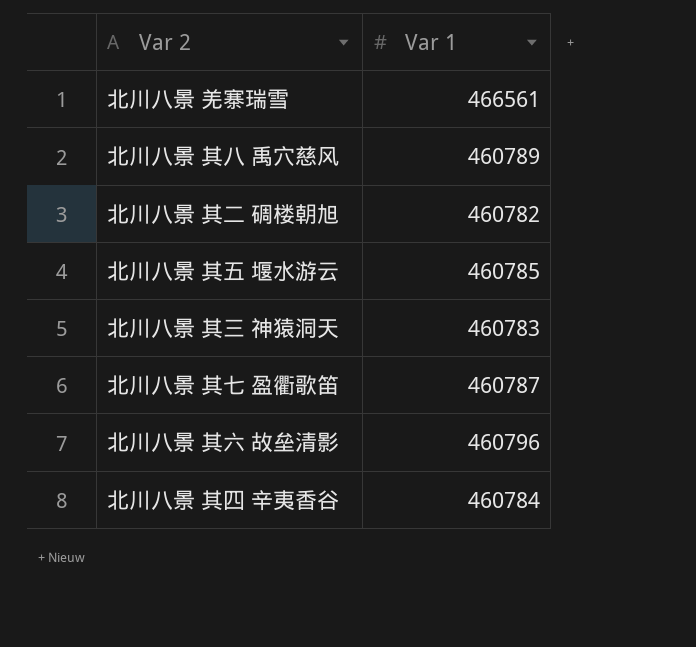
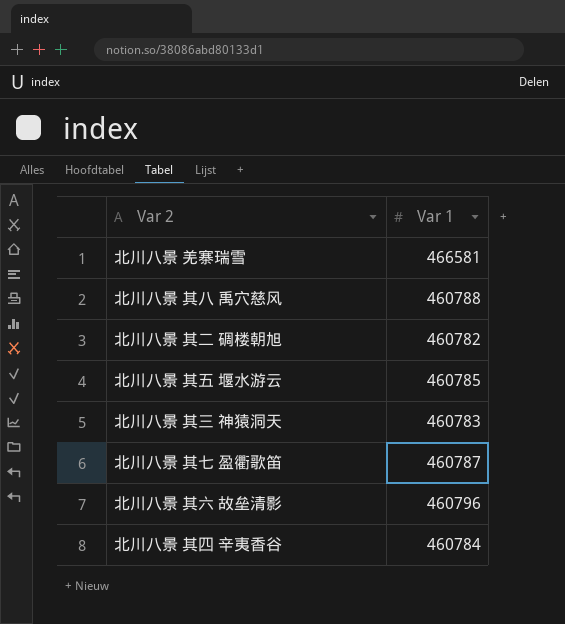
北川八景 羌寨瑞雪 | Var 1: 466561 -> 466581
北川八景 其八 禹穴慈风 | Var 1: 460789 -> 460788

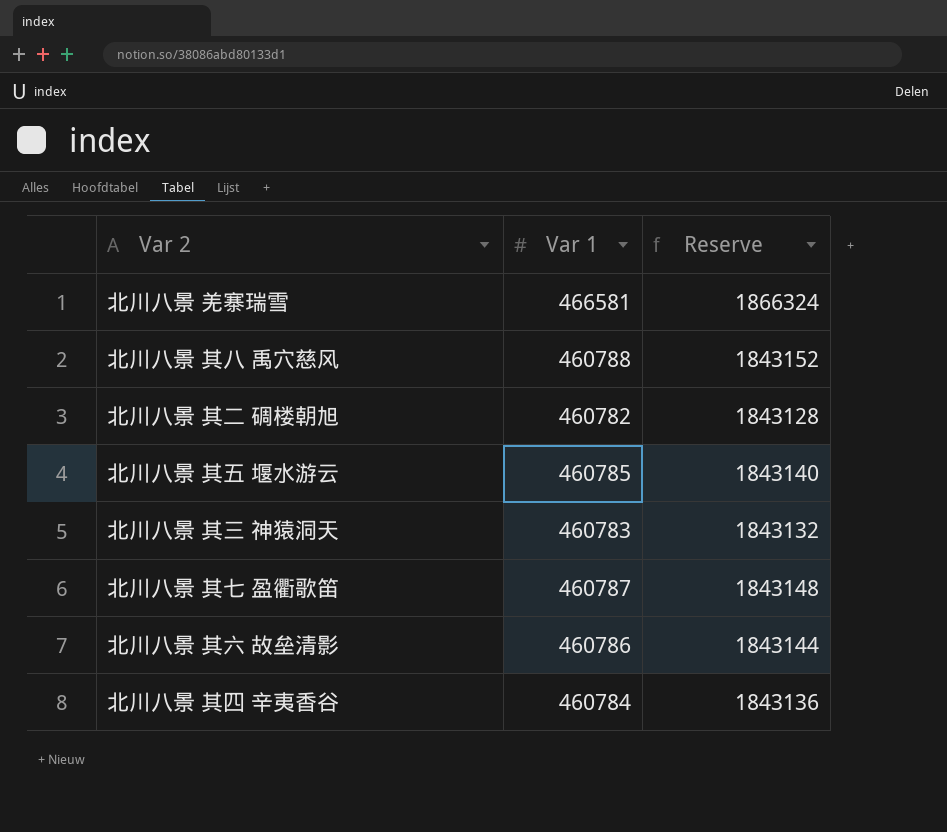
column Reserve | formula: none -> [Var 1] * 4
北川八景 其六 故垒清影 | Var 1: 460796 -> 460786

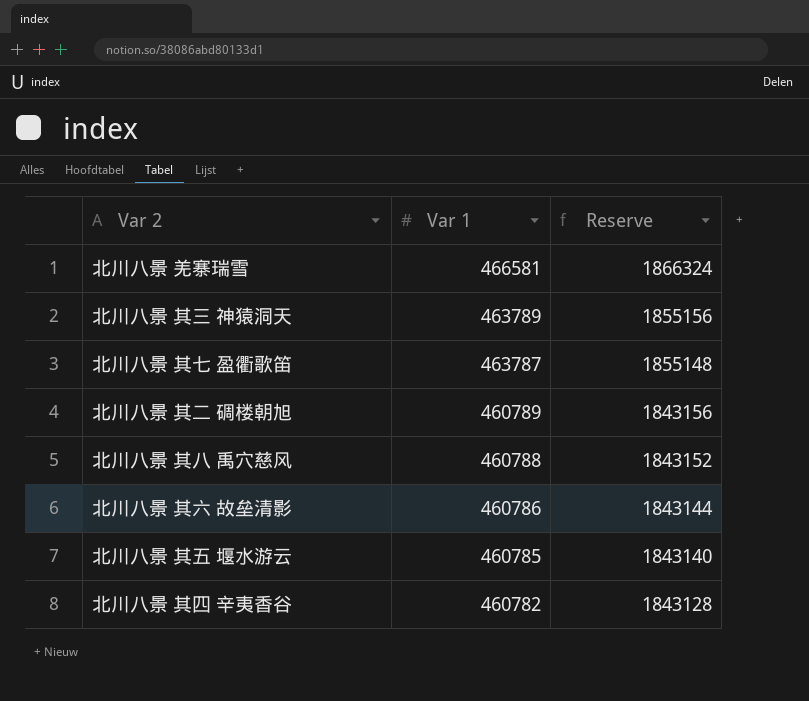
row order: none -> Var 1 descending
北川八景 其三 神猿洞天 | Var 1: 460783 -> 463789
北川八景 其三 神猿洞天 | Reserve: 1843132 -> 1855156
北川八景 其七 盈衢歌笛 | Var 1: 460787 -> 463787
北川八景 其七 盈衢歌笛 | Reserve: 1843148 -> 1855148
北川八景 其二 碉楼朝旭 | Var 1: 460782 -> 460789
北川八景 其二 碉楼朝旭 | Reserve: 1843128 -> 1843156
北川八景 其四 辛夷香谷 | Var 1: 460784 -> 460782
北川八景 其四 辛夷香谷 | Reserve: 1843136 -> 1843128

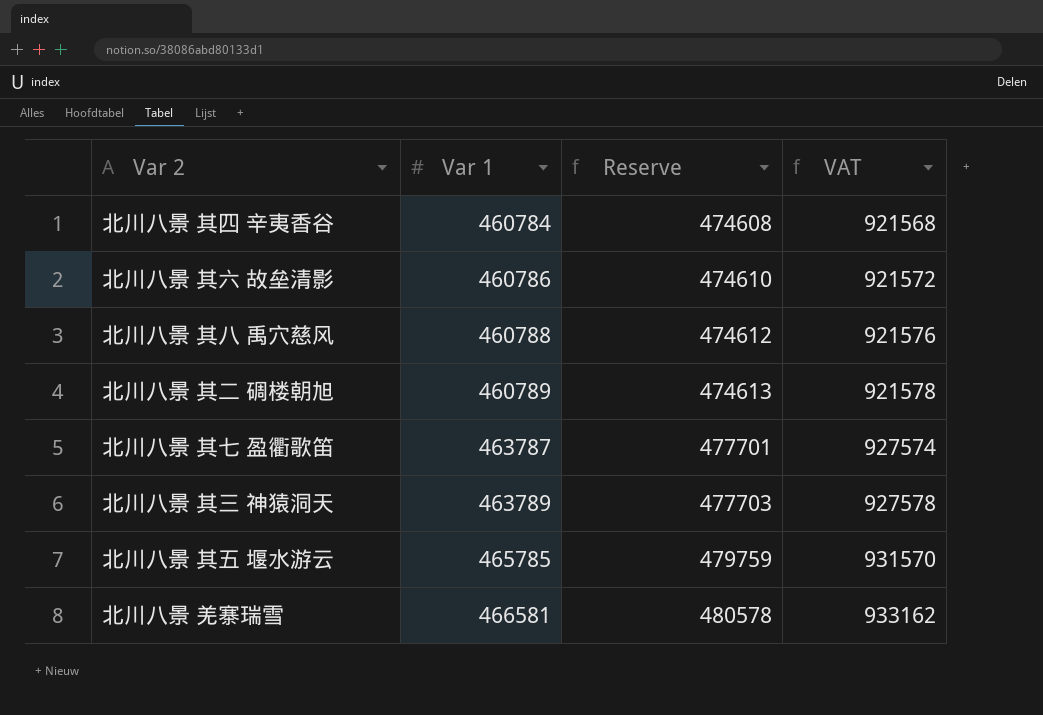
row order: Var 1 descending -> Var 1 ascending
column Reserve | formula: [Var 1] * 4 -> [Var 1] * 1.03
column VAT | formula: none -> [Var 1] * 2
北川八景 其四 辛夷香谷 | Var 1: 460782 -> 460784
北川八景 其五 堰水游云 | Var 1: 460785 -> 465785

